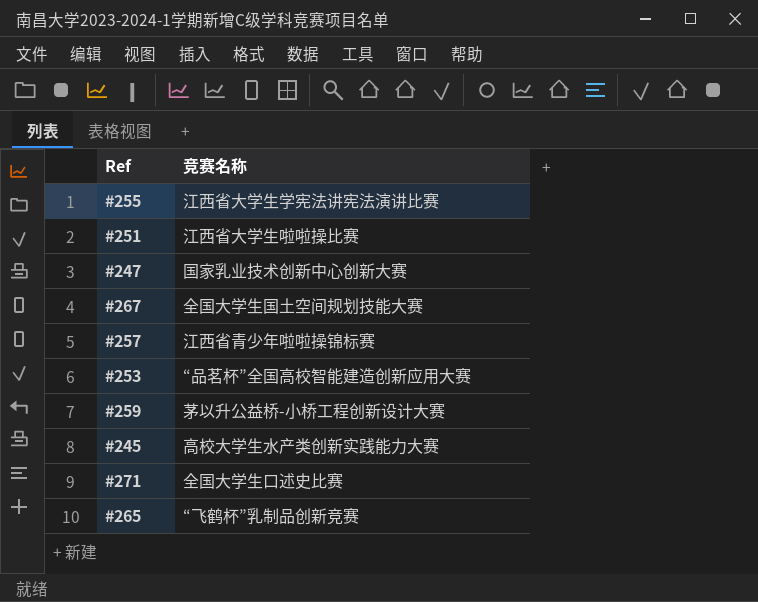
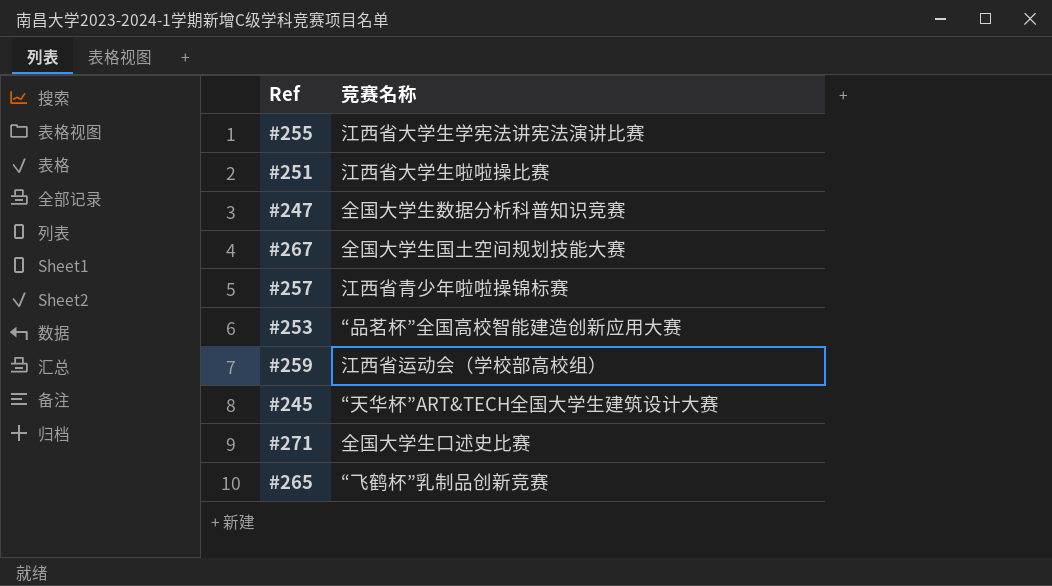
#247 | 竞赛名称: 国家乳业技术创新中心创新大赛 -> 全国大学生数据分析科普知识竞赛
#259 | 竞赛名称: 茅以升公益桥-小桥工程创新设计大赛 -> 江西省运动会（学校部高校组）
#245 | 竞赛名称: 高校大学生水产类创新实践能力大赛 -> “天华杯”ART&TECH全国大学生建筑设计大赛

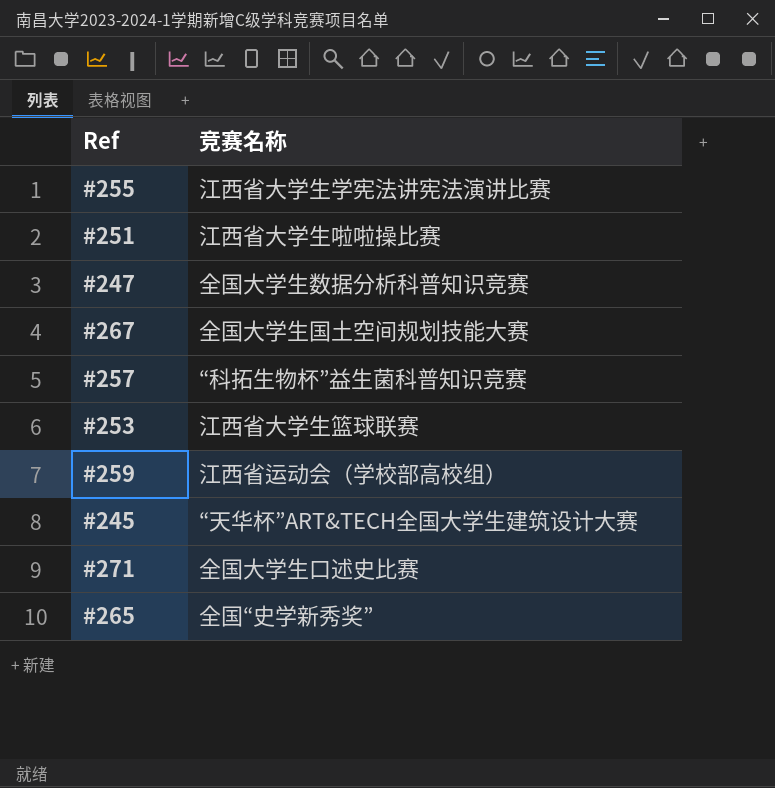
#257 | 竞赛名称: 江西省青少年啦啦操锦标赛 -> “科拓生物杯”益生菌科普知识竞赛
#253 | 竞赛名称: “品茗杯”全国高校智能建造创新应用大赛 -> 江西省大学生篮球联赛
#265 | 竞赛名称: “飞鹤杯”乳制品创新竞赛 -> 全国“史学新秀奖”

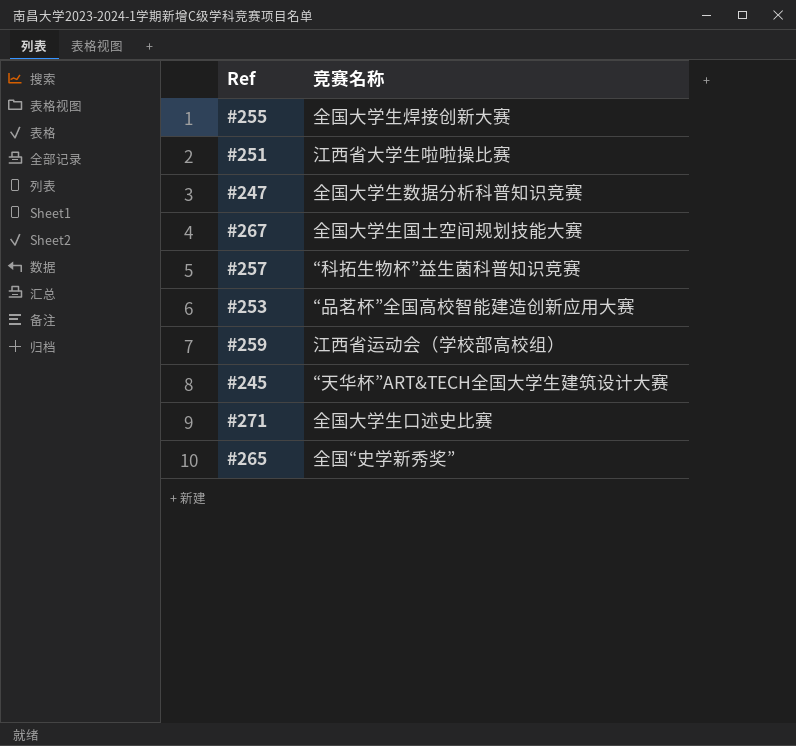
#255 | 竞赛名称: 江西省大学生学宪法讲宪法演讲比赛 -> 全国大学生焊接创新大赛
#253 | 竞赛名称: 江西省大学生篮球联赛 -> “品茗杯”全国高校智能建造创新应用大赛

